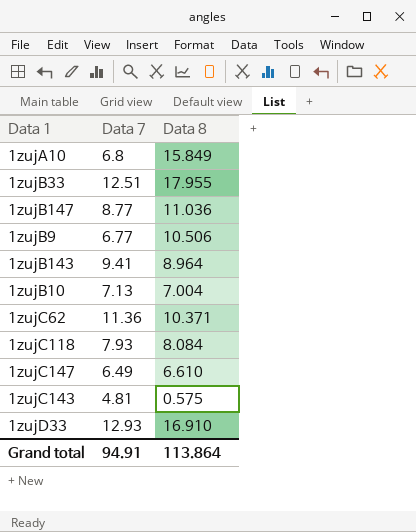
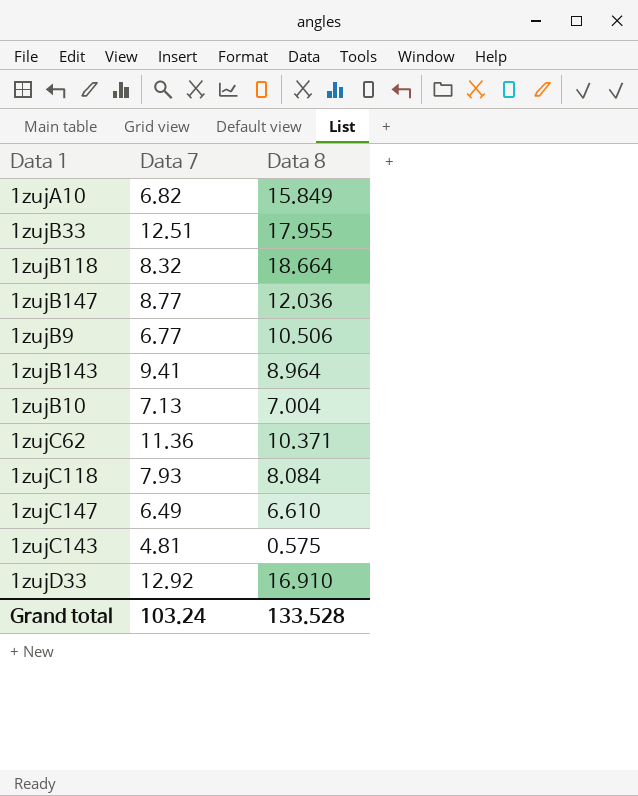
1zujA10 | Data 7: 6.8 -> 6.82
row 1zujB118: none -> 8.32 | 18.664
1zujB147 | Data 8: 11.036 -> 12.036
1zujD33 | Data 7: 12.93 -> 12.92
Grand total | Data 7: 94.91 -> 103.24
Grand total | Data 8: 113.864 -> 133.528

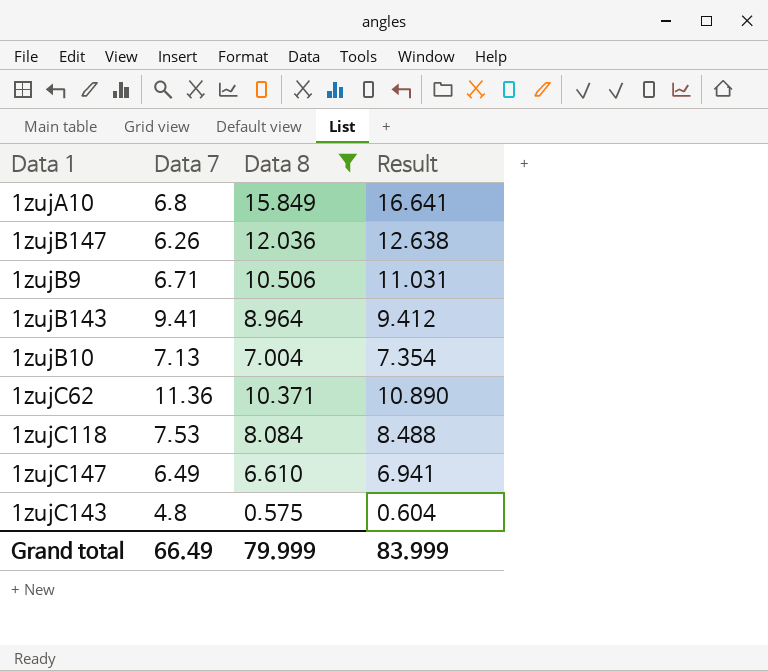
filter: none -> Data 8 <= 15.849
column Result | formula: none -> [Data 8] * 1.05
1zujA10 | Data 7: 6.82 -> 6.8
1zujB147 | Data 7: 8.77 -> 6.26
1zujB9 | Data 7: 6.77 -> 6.71
1zujC118 | Data 7: 7.93 -> 7.53
1zujC143 | Data 7: 4.81 -> 4.8
Grand total | Data 7: 103.24 -> 66.49
Grand total | Data 8: 133.528 -> 79.999

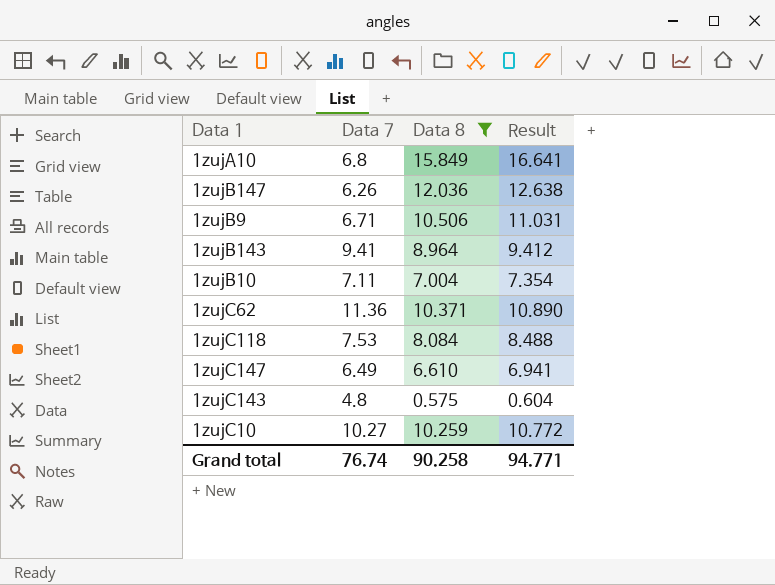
1zujB10 | Data 7: 7.13 -> 7.11
row 1zujC10: none -> 10.27 | 10.259 | 10.772
Grand total | Data 7: 66.49 -> 76.74
Grand total | Data 8: 79.999 -> 90.258
Grand total | Result: 83.999 -> 94.771

